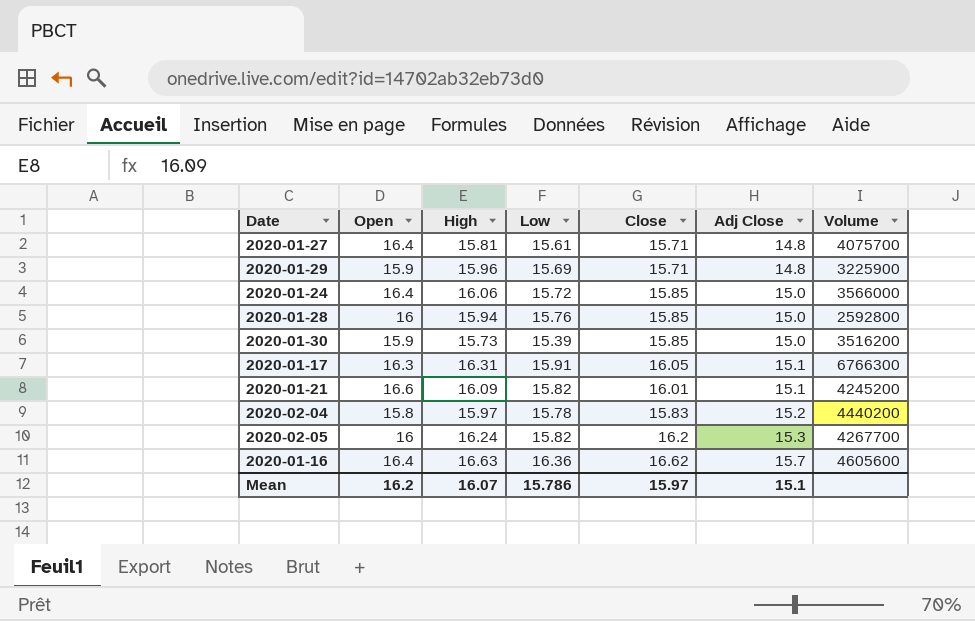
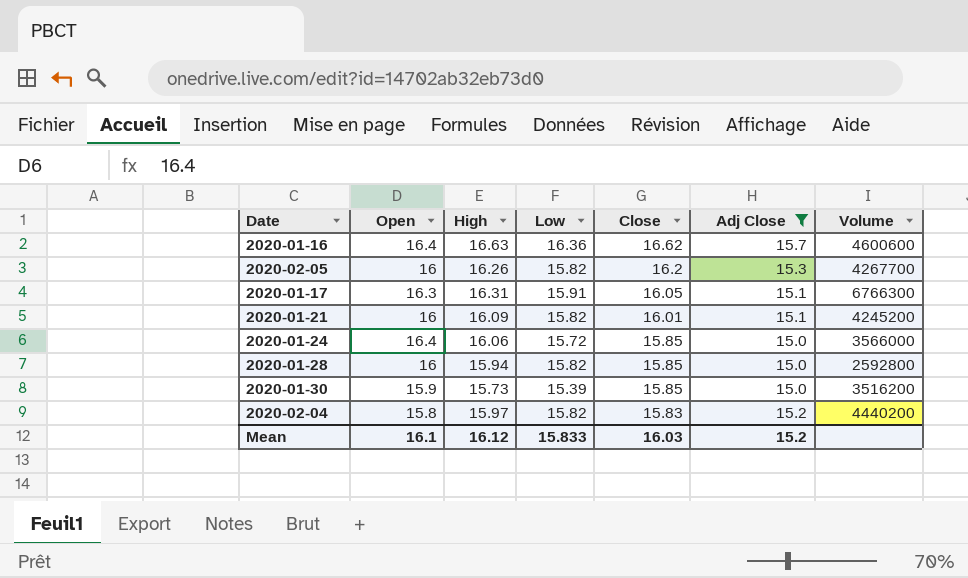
filter: none -> Adj Close != 14.8
row order: Adj Close ascending -> Close descending
2020-01-16 | Volume: 4605600 -> 4600600
2020-02-05 | High: 16.24 -> 16.26
2020-01-21 | Open: 16.6 -> 16
2020-01-28 | Low: 15.76 -> 15.82
2020-02-04 | Low: 15.78 -> 15.82
Mean | Open: 16.2 -> 16.1
Mean | High: 16.07 -> 16.12
Mean | Low: 15.786 -> 15.833
Mean | Close: 15.97 -> 16.03
Mean | Adj Close: 15.1 -> 15.2

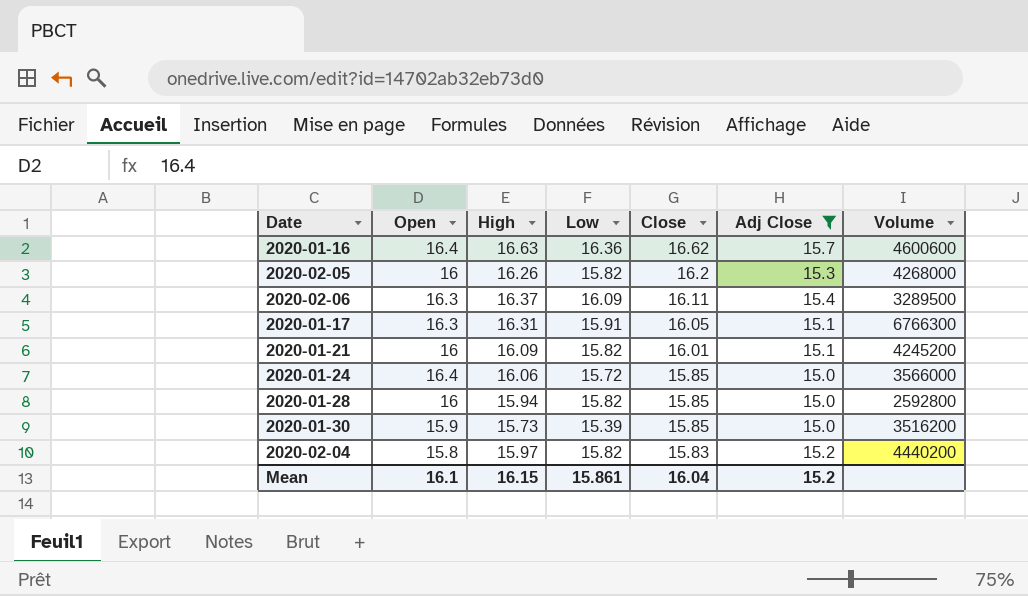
2020-02-05 | Volume: 4267700 -> 4268000
row 2020-02-06: none -> 16.3 | 16.37 | 16.09 | 16.11 | 15.4 | 3289500
Mean | High: 16.12 -> 16.15
Mean | Low: 15.833 -> 15.861
Mean | Close: 16.03 -> 16.04

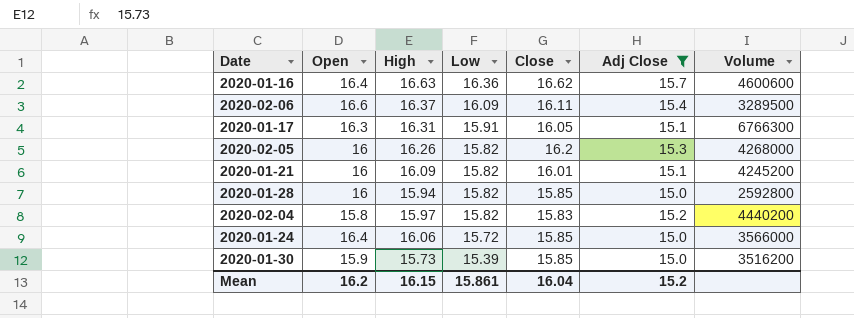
row order: Close descending -> Low descending
2020-02-06 | Open: 16.3 -> 16.6
Mean | Open: 16.1 -> 16.2

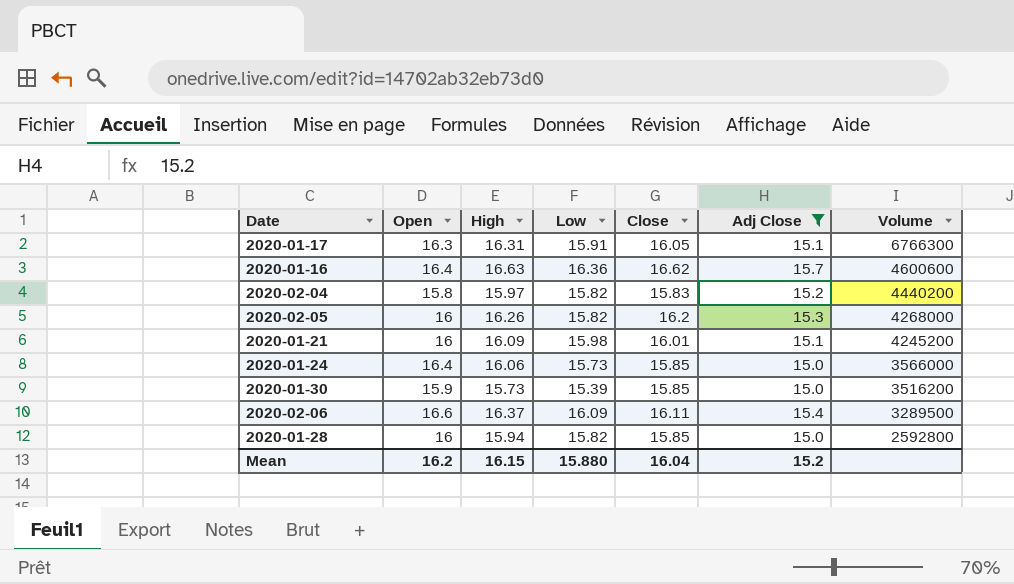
row order: Low descending -> Volume descending
2020-01-21 | Low: 15.82 -> 15.98
2020-01-24 | Low: 15.72 -> 15.73
Mean | Low: 15.861 -> 15.880

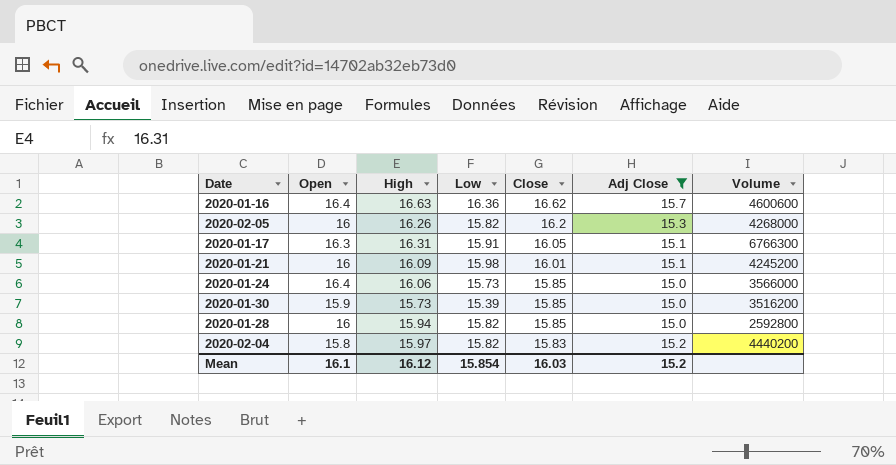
row order: Volume descending -> Close descending
row 2020-02-06: 16.6 | 16.37 | 16.09 | 16.11 | 15.4 | 3289500 -> none
Mean | Open: 16.2 -> 16.1
Mean | High: 16.15 -> 16.12
Mean | Low: 15.880 -> 15.854
Mean | Close: 16.04 -> 16.03

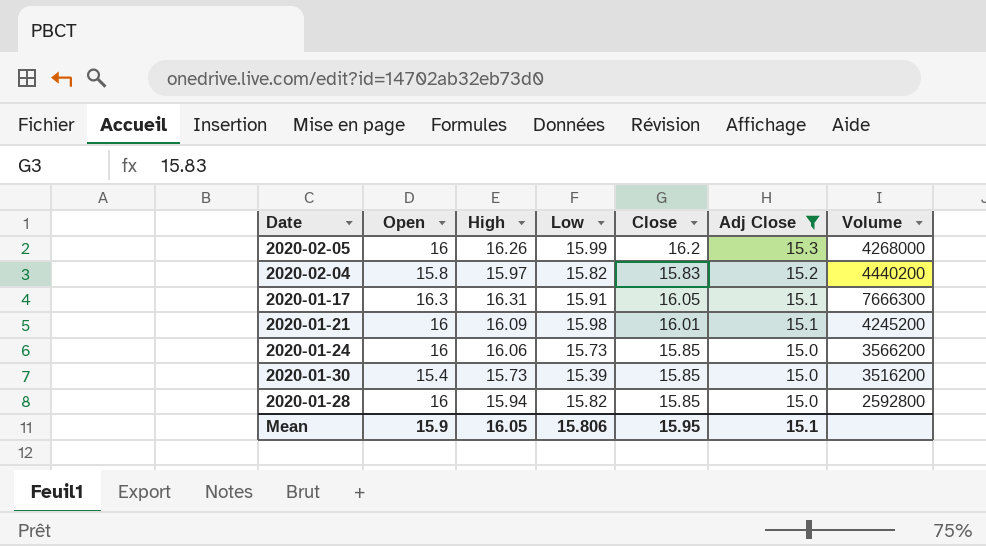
row order: Close descending -> Adj Close descending
row 2020-01-16: 16.4 | 16.63 | 16.36 | 16.62 | 15.7 | 4600600 -> none
2020-02-05 | Low: 15.82 -> 15.99
2020-01-17 | Volume: 6766300 -> 7666300
2020-01-24 | Open: 16.4 -> 16
2020-01-24 | Volume: 3566000 -> 3566200
2020-01-30 | Open: 15.9 -> 15.4
Mean | Open: 16.1 -> 15.9
Mean | High: 16.12 -> 16.05
Mean | Low: 15.854 -> 15.806
Mean | Close: 16.03 -> 15.95
Mean | Adj Close: 15.2 -> 15.1

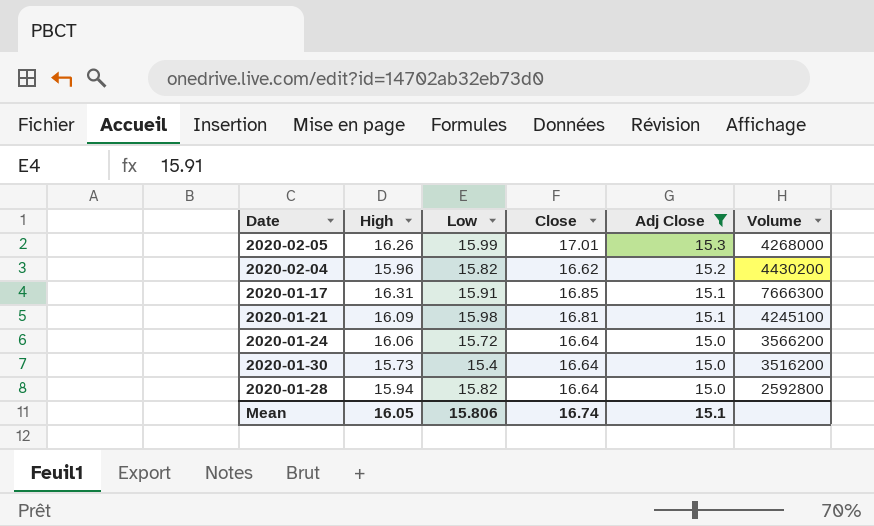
column Open | position: 2 -> none
2020-02-05 | Close: 16.2 -> 17.01
2020-02-04 | High: 15.97 -> 15.96
2020-02-04 | Close: 15.83 -> 16.62
2020-02-04 | Volume: 4440200 -> 4430200
2020-01-17 | Close: 16.05 -> 16.85
2020-01-21 | Close: 16.01 -> 16.81
2020-01-21 | Volume: 4245200 -> 4245100
2020-01-24 | Low: 15.73 -> 15.72
2020-01-24 | Close: 15.85 -> 16.64
2020-01-30 | Low: 15.39 -> 15.4
2020-01-30 | Close: 15.85 -> 16.64
2020-01-28 | Close: 15.85 -> 16.64
Mean | Close: 15.95 -> 16.74

